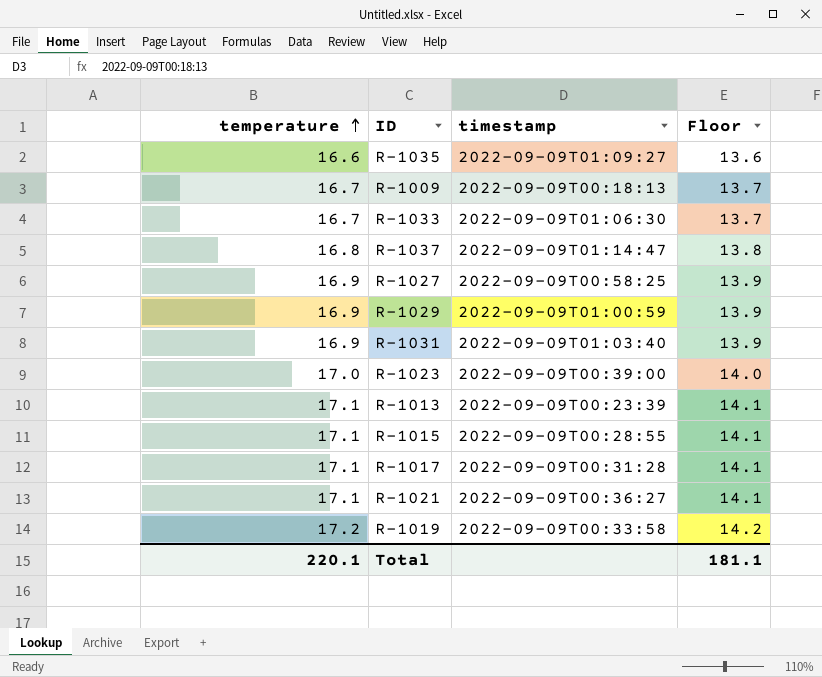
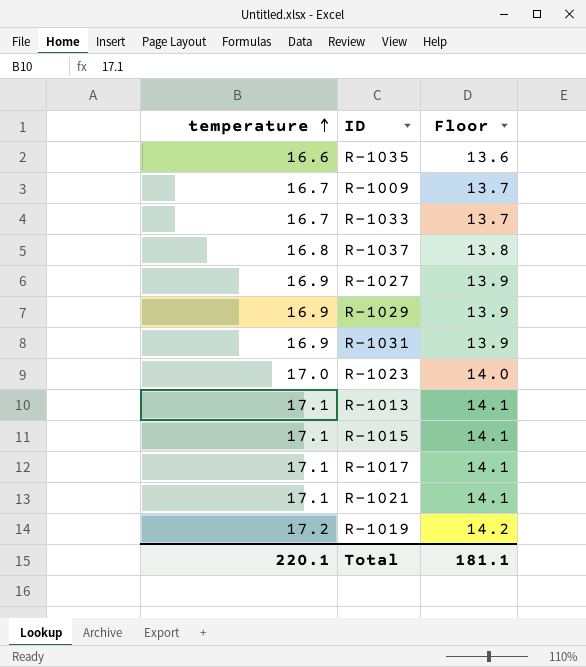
column timestamp | position: 3 -> none

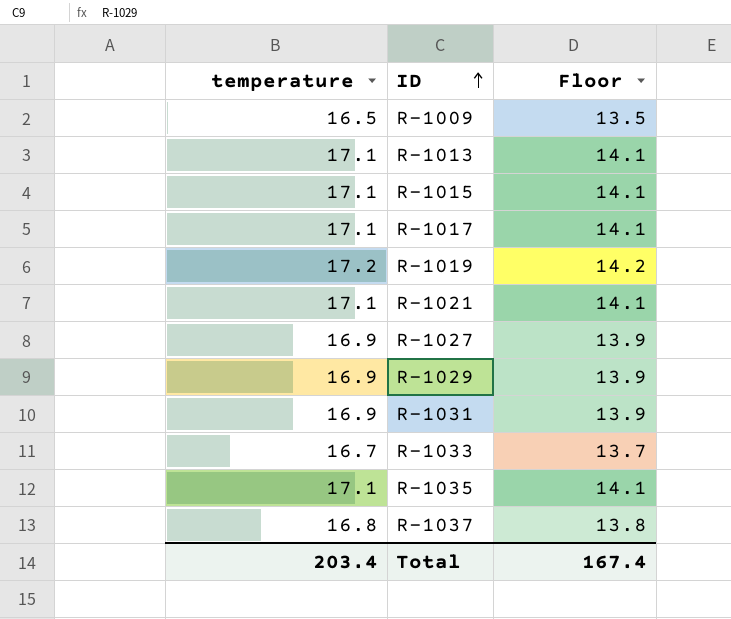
row order: temperature ascending -> ID ascending
row R-1023: 17.0 | 14.0 -> none
R-1009 | temperature: 16.7 -> 16.5
R-1009 | Floor: 13.7 -> 13.5
R-1035 | temperature: 16.6 -> 17.1
R-1035 | Floor: 13.6 -> 14.1
Total | temperature: 220.1 -> 203.4
Total | Floor: 181.1 -> 167.4

